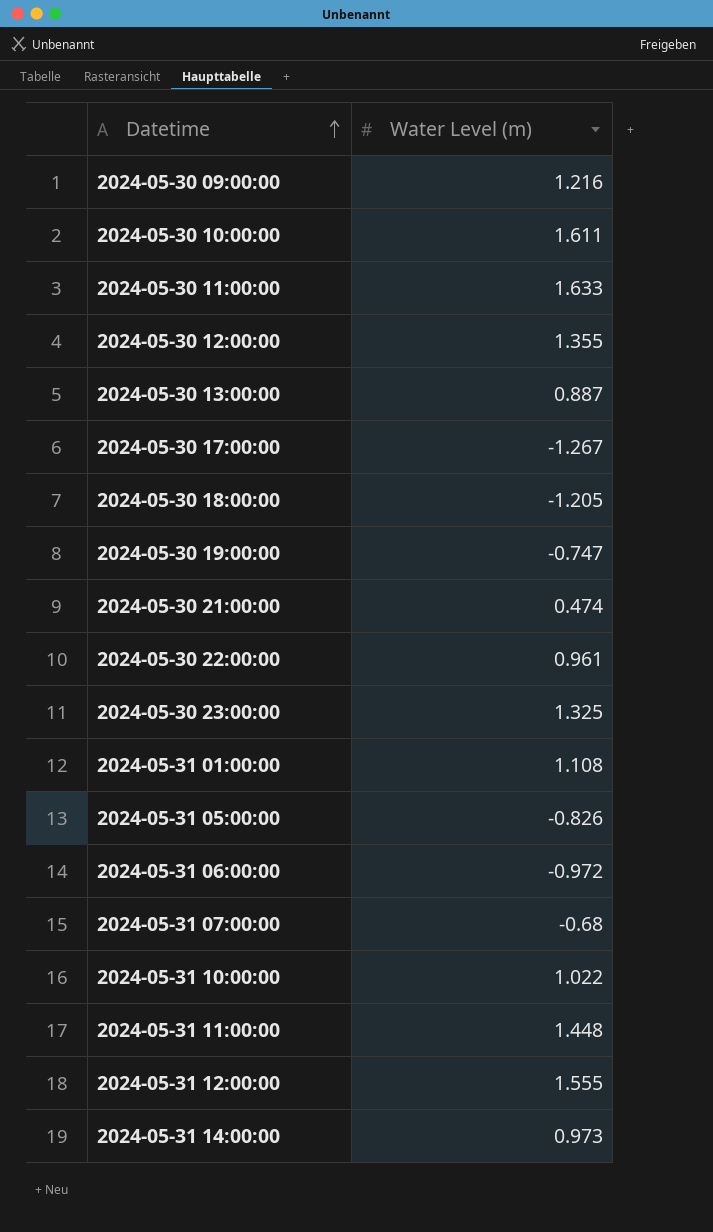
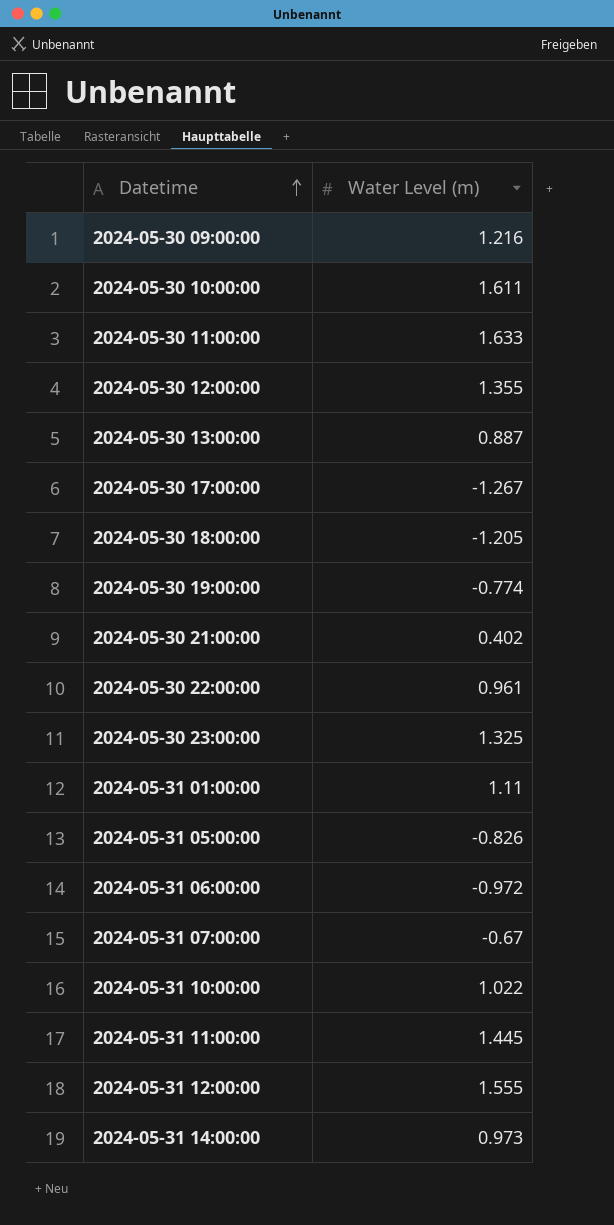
2024-05-30 19:00:00 | Water Level (m): -0.747 -> -0.774
2024-05-30 21:00:00 | Water Level (m): 0.474 -> 0.402
2024-05-31 01:00:00 | Water Level (m): 1.108 -> 1.11
2024-05-31 07:00:00 | Water Level (m): -0.68 -> -0.67
2024-05-31 11:00:00 | Water Level (m): 1.448 -> 1.445

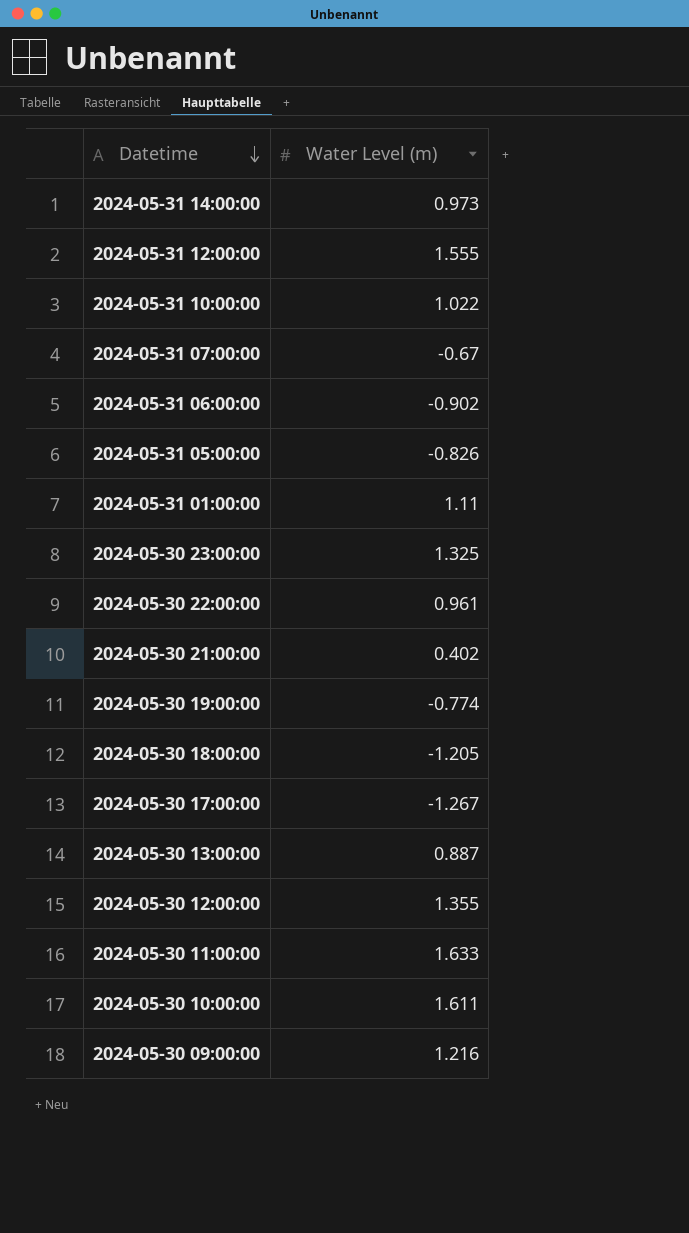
row order: Datetime ascending -> Datetime descending
row 2024-05-31 11:00:00: 1.445 -> none
2024-05-31 06:00:00 | Water Level (m): -0.972 -> -0.902

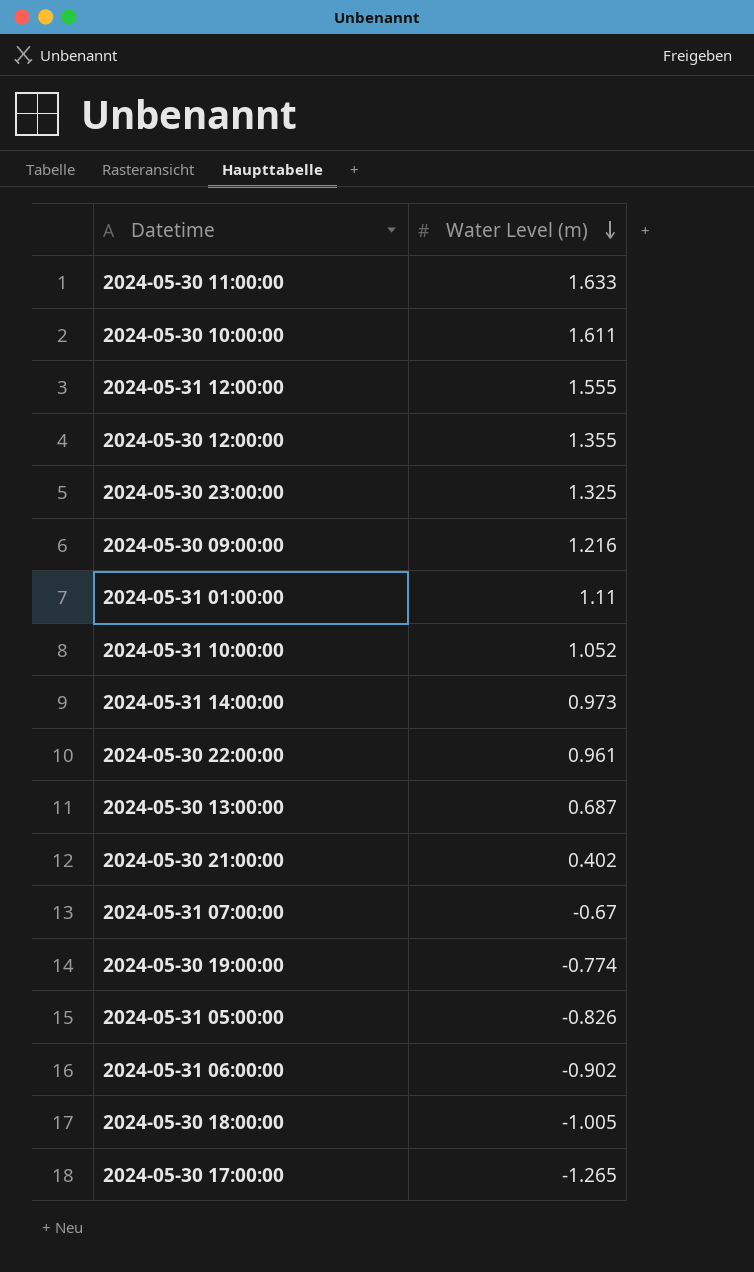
row order: Datetime descending -> Water Level (m) descending
2024-05-31 10:00:00 | Water Level (m): 1.022 -> 1.052
2024-05-30 13:00:00 | Water Level (m): 0.887 -> 0.687
2024-05-30 18:00:00 | Water Level (m): -1.205 -> -1.005
2024-05-30 17:00:00 | Water Level (m): -1.267 -> -1.265

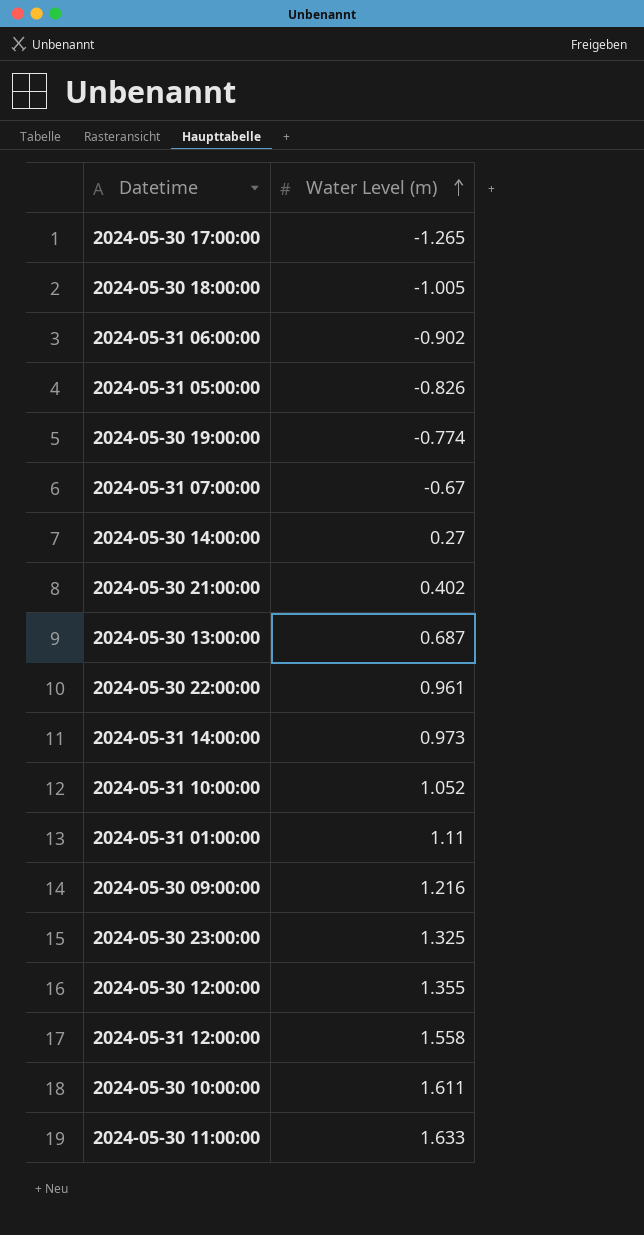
row order: Water Level (m) descending -> Water Level (m) ascending
row 2024-05-30 14:00:00: none -> 0.27
2024-05-31 12:00:00 | Water Level (m): 1.555 -> 1.558

